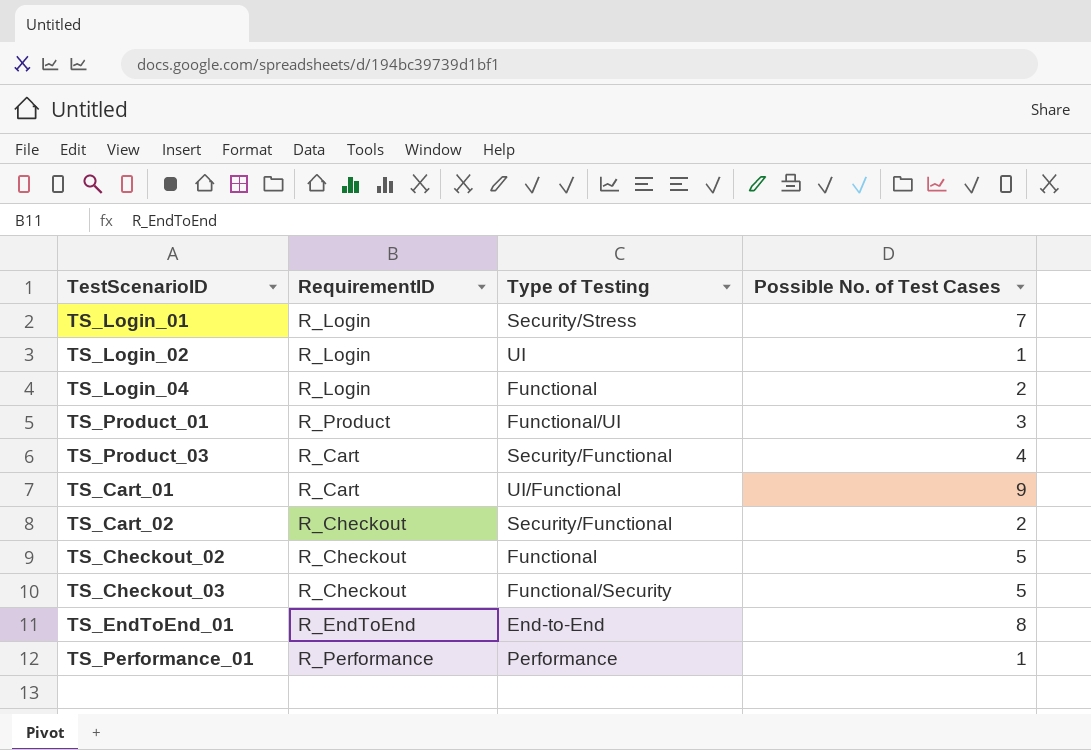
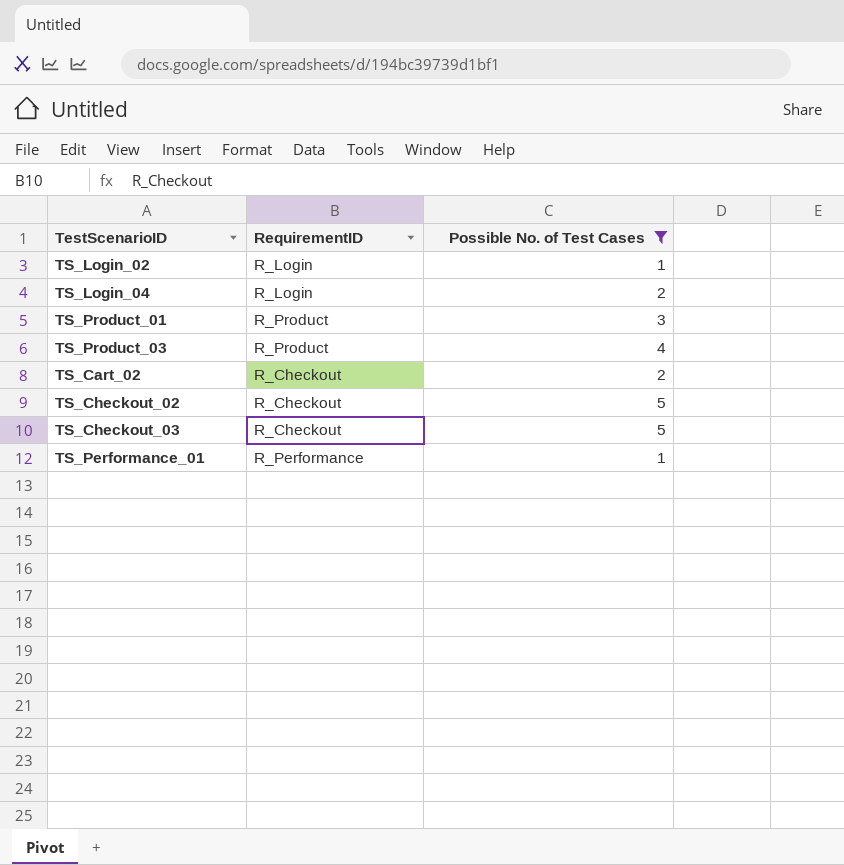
filter: none -> Possible No. of Test Cases <= 5
column Type of Testing | position: 3 -> none
TS_Product_03 | RequirementID: R_Cart -> R_Product

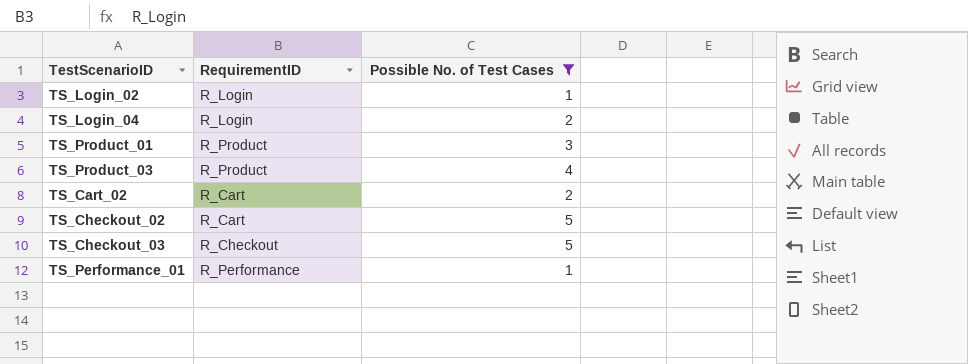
TS_Cart_02 | RequirementID: R_Checkout -> R_Cart
TS_Checkout_02 | RequirementID: R_Checkout -> R_Cart

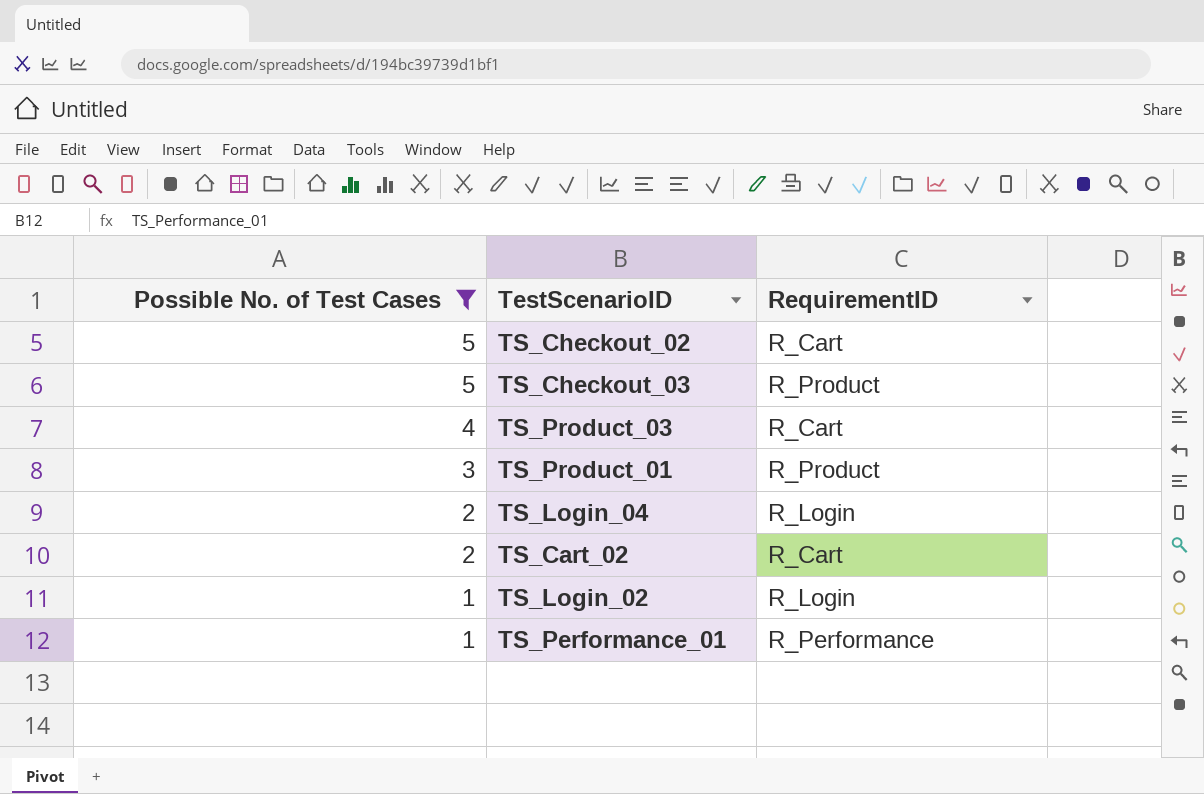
row order: none -> Possible No. of Test Cases descending
column Possible No. of Test Cases | position: 3 -> 1
TS_Checkout_03 | RequirementID: R_Checkout -> R_Product
TS_Product_03 | RequirementID: R_Product -> R_Cart

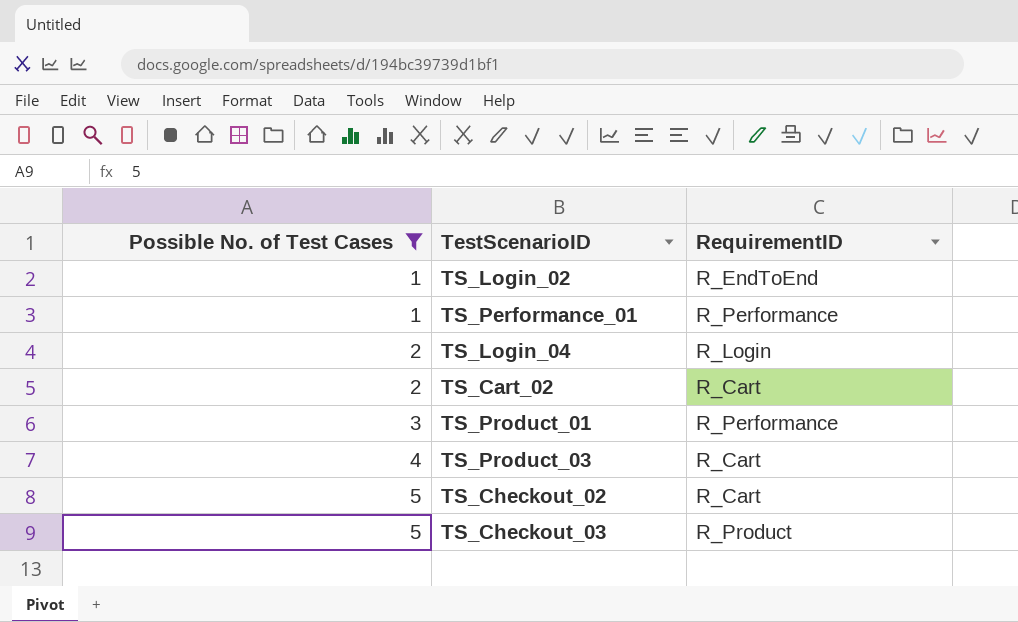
row order: Possible No. of Test Cases descending -> Possible No. of Test Cases ascending
TS_Login_02 | RequirementID: R_Login -> R_EndToEnd
TS_Product_01 | RequirementID: R_Product -> R_Performance

